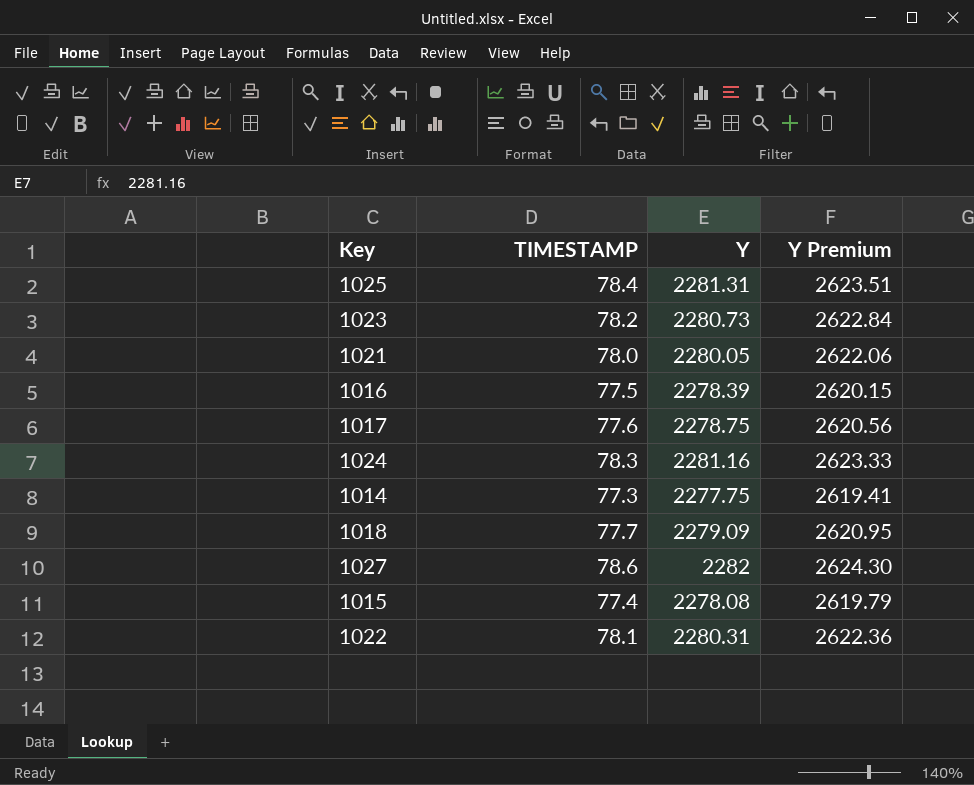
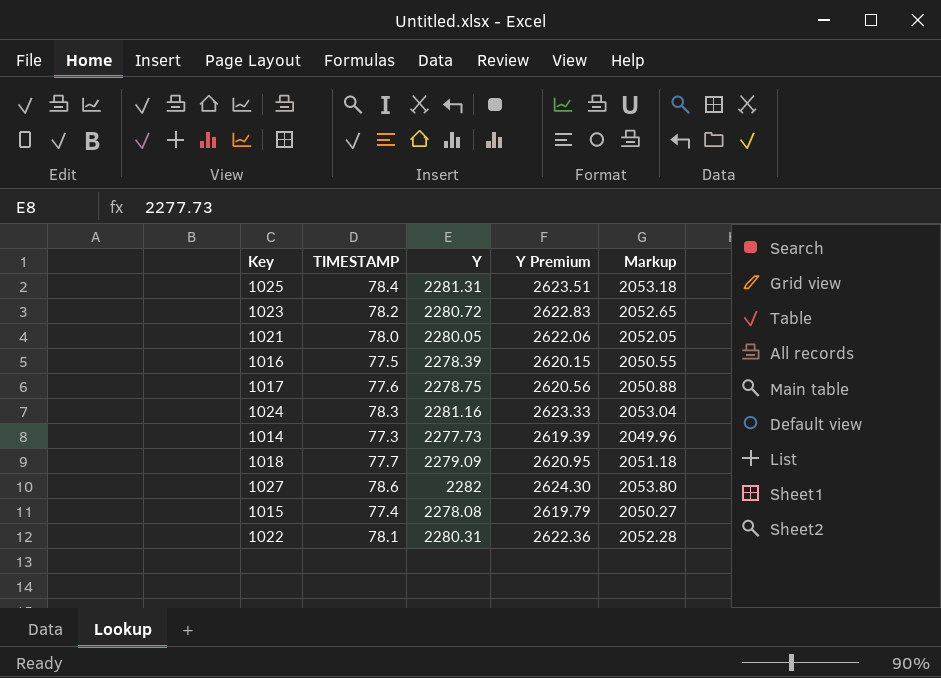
column Markup | formula: none -> [Y] * 0.9
1023 | Y: 2280.73 -> 2280.72
1023 | Y Premium: 2622.84 -> 2622.83
1014 | Y: 2277.75 -> 2277.73
1014 | Y Premium: 2619.41 -> 2619.39

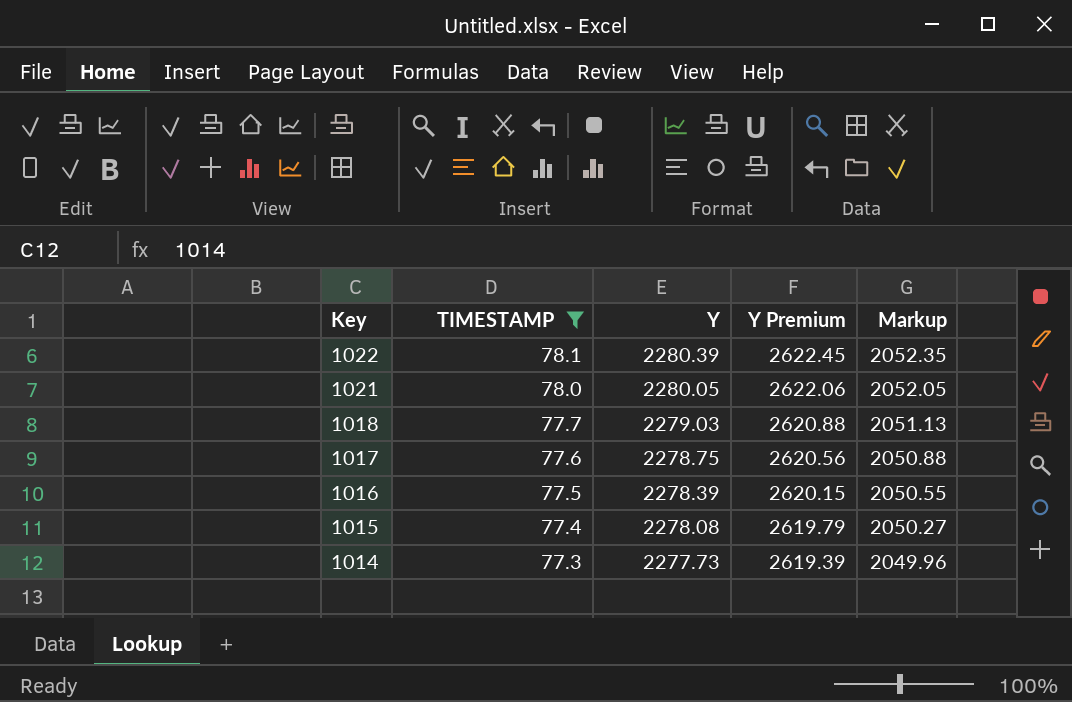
filter: none -> TIMESTAMP <= 78.1
row order: none -> Key descending
1022 | Y: 2280.31 -> 2280.39
1022 | Y Premium: 2622.36 -> 2622.45
1022 | Markup: 2052.28 -> 2052.35
1018 | Y: 2279.09 -> 2279.03
1018 | Y Premium: 2620.95 -> 2620.88
1018 | Markup: 2051.18 -> 2051.13

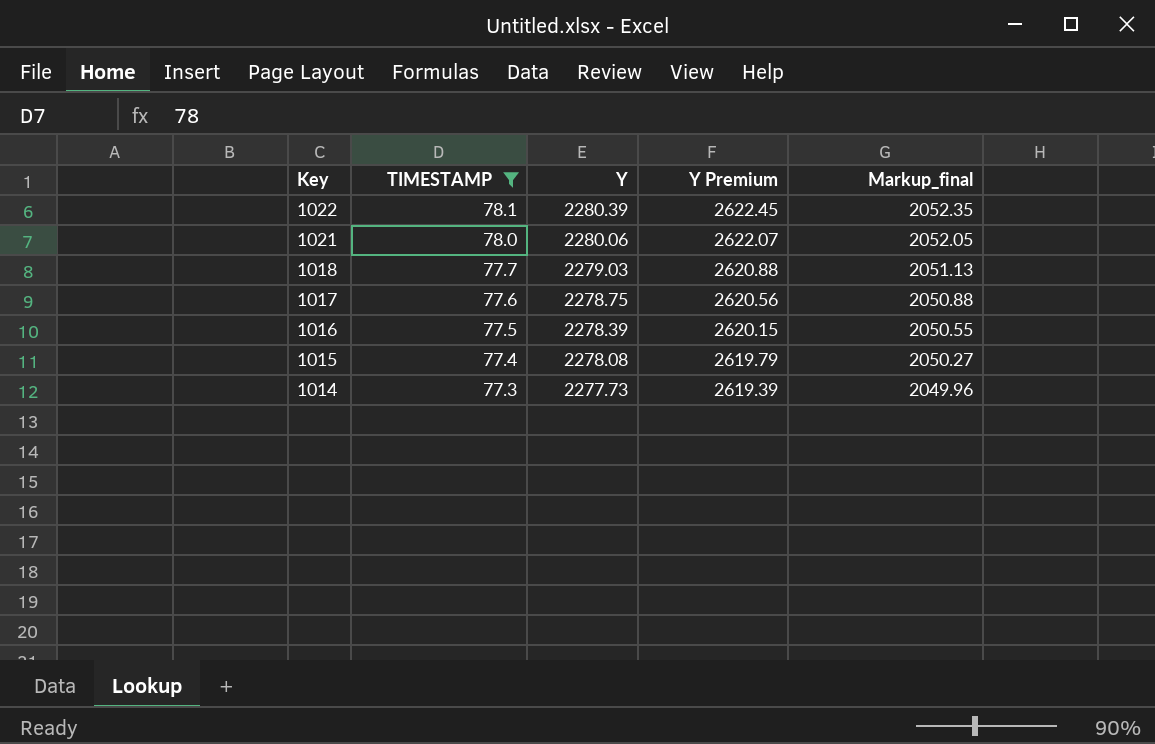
column name: Markup -> Markup_final
1021 | Y: 2280.05 -> 2280.06
1021 | Y Premium: 2622.06 -> 2622.07

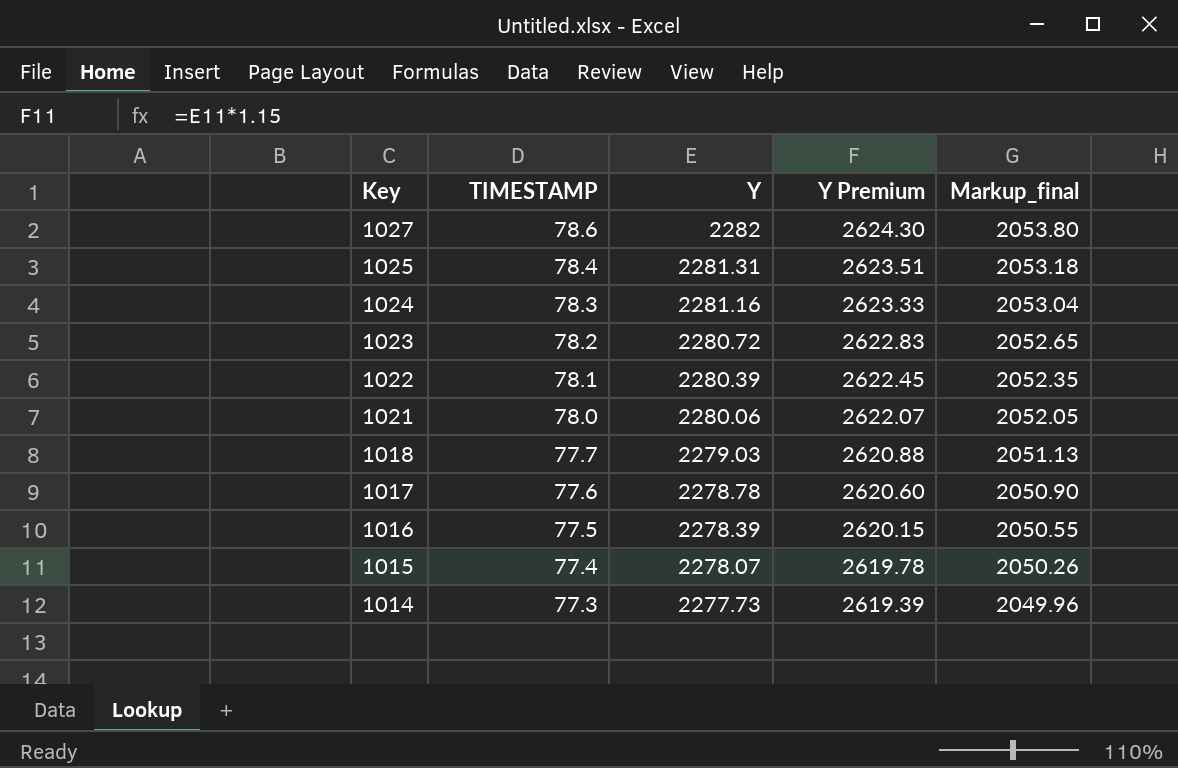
filter: TIMESTAMP <= 78.1 -> none
1017 | Y: 2278.75 -> 2278.78
1017 | Y Premium: 2620.56 -> 2620.60
1017 | Markup_final: 2050.88 -> 2050.90
1015 | Y: 2278.08 -> 2278.07
1015 | Y Premium: 2619.79 -> 2619.78
1015 | Markup_final: 2050.27 -> 2050.26

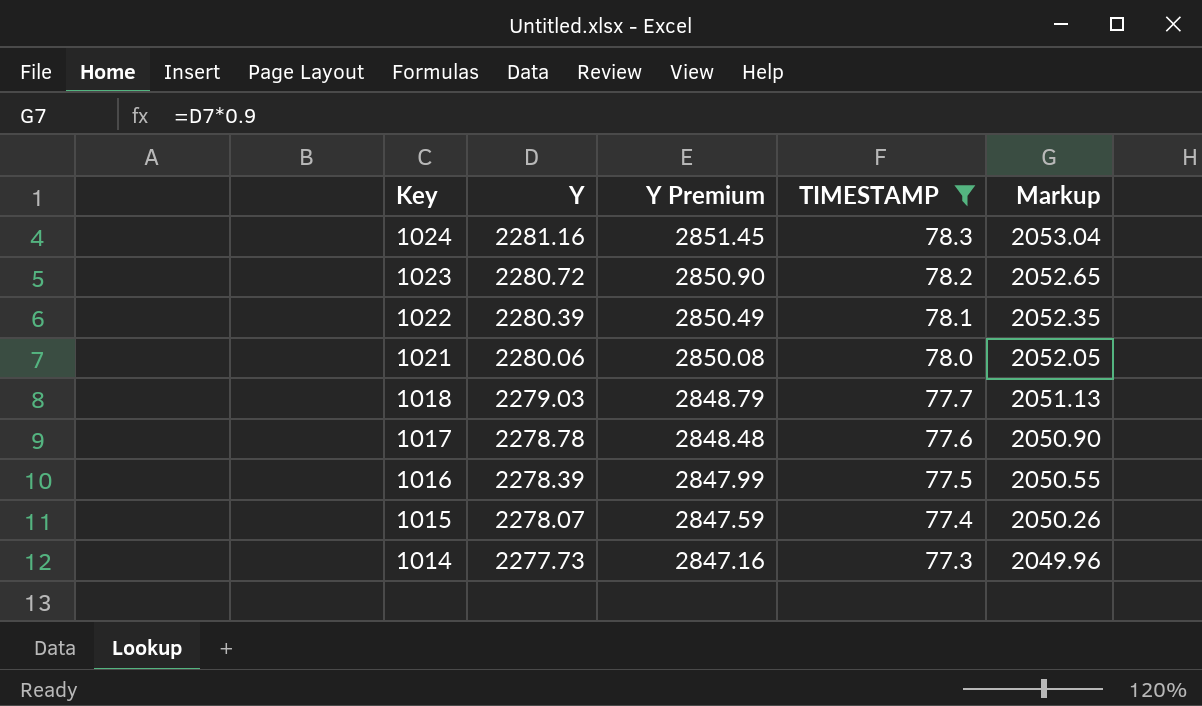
filter: none -> TIMESTAMP <= 78.3
column Y Premium | formula: [Y] * 1.15 -> [Y] * 1.25
column TIMESTAMP | position: 2 -> 4
column name: Markup_final -> Markup

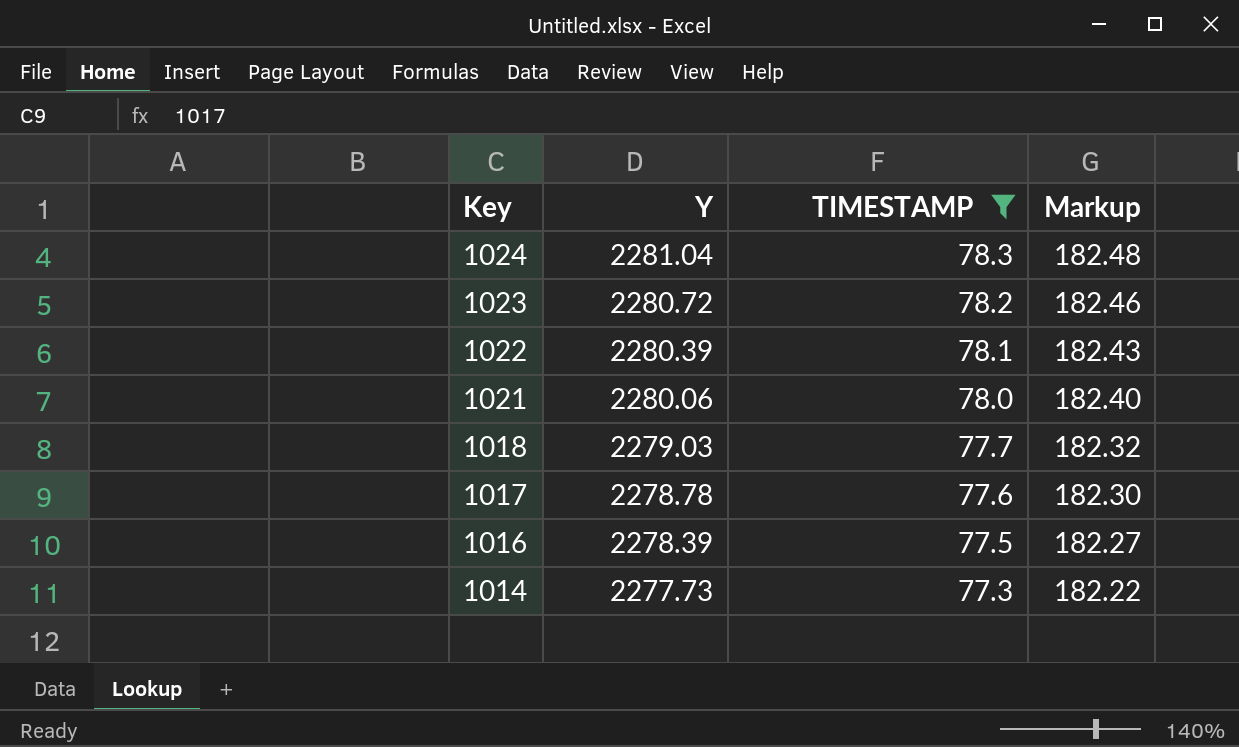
column Y Premium | formula: [Y] * 1.25 -> none
column Markup | formula: [Y] * 0.9 -> [Y] * 0.08
row 1015: 2278.07 | 2847.59 | 77.4 | 2050.26 -> none
1024 | Y: 2281.16 -> 2281.04

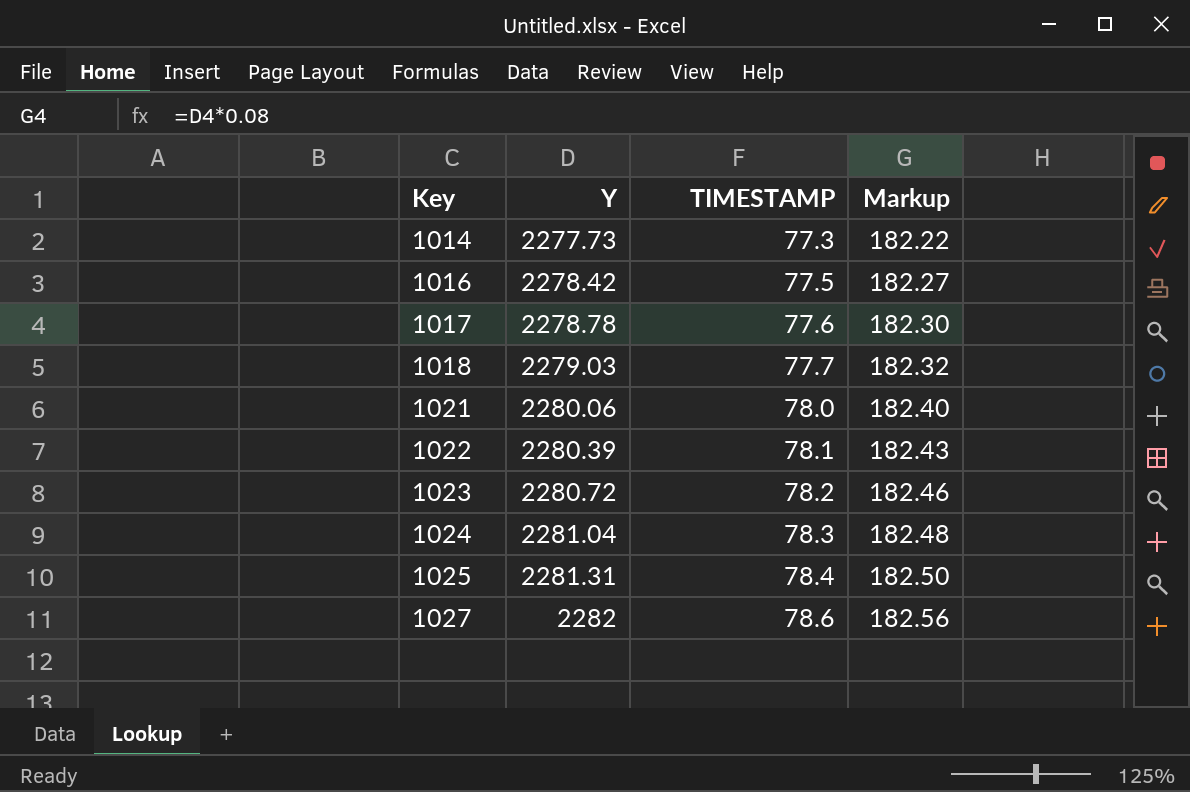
filter: TIMESTAMP <= 78.3 -> none
row order: Key descending -> Key ascending
1016 | Y: 2278.39 -> 2278.42

